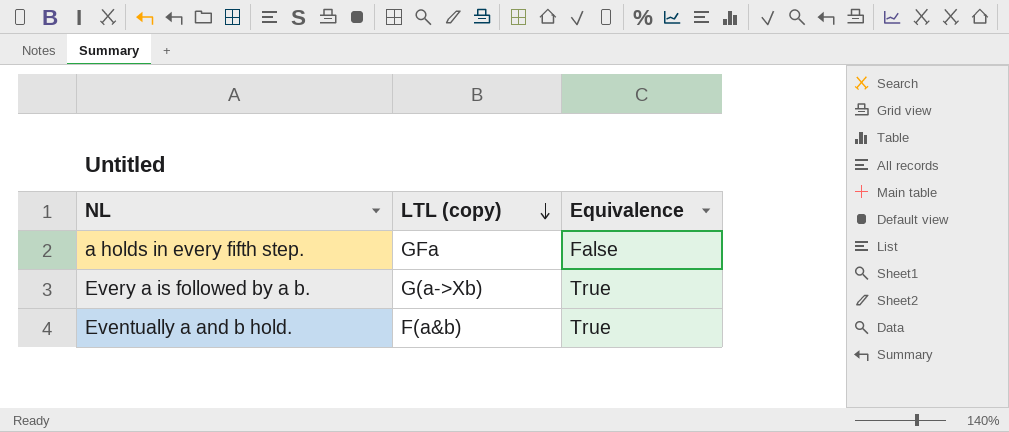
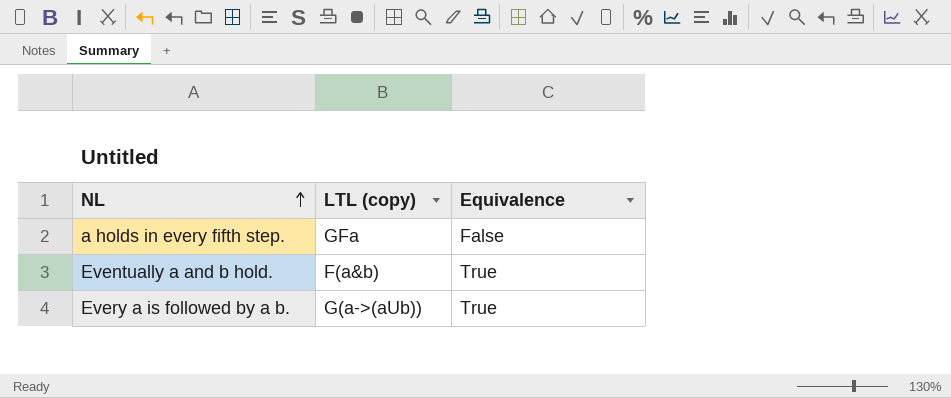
row order: LTL (copy) descending -> NL ascending
Every a is followed by a b. | LTL (copy): G(a->Xb) -> G(a->(aUb))

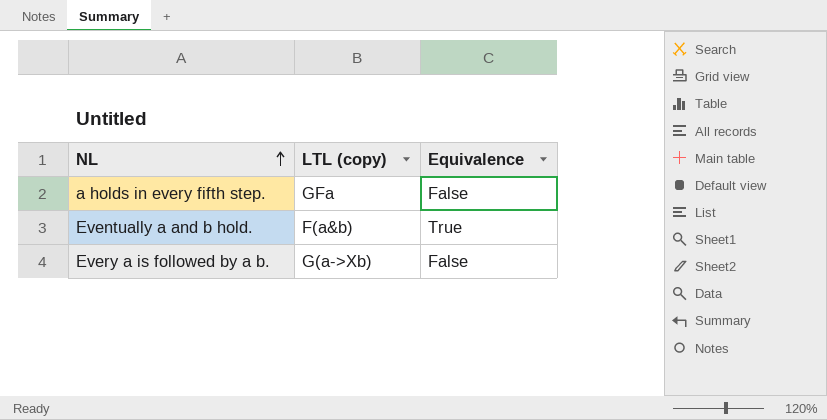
Every a is followed by a b. | LTL (copy): G(a->(aUb)) -> G(a->Xb)
Every a is followed by a b. | Equivalence: True -> False

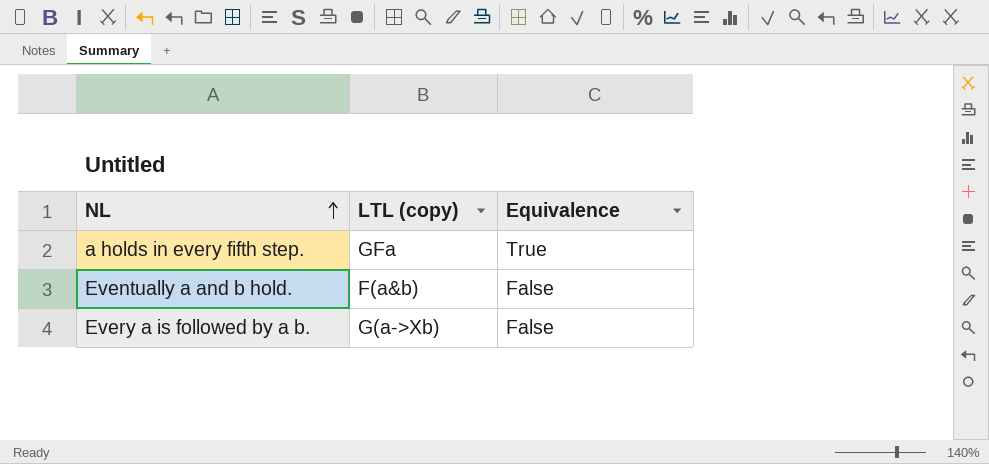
a holds in every fifth step. | Equivalence: False -> True
Eventually a and b hold. | Equivalence: True -> False

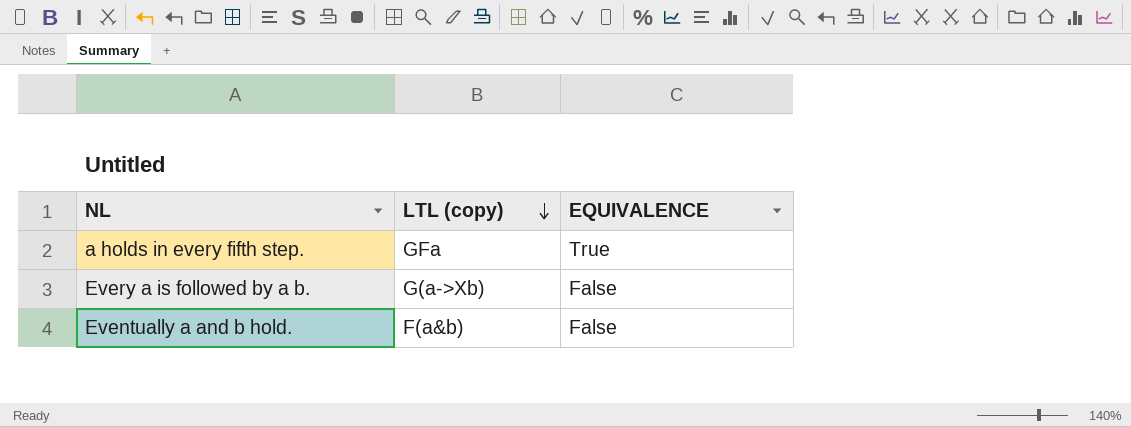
row order: NL ascending -> LTL (copy) descending
column name: Equivalence -> EQUIVALENCE

